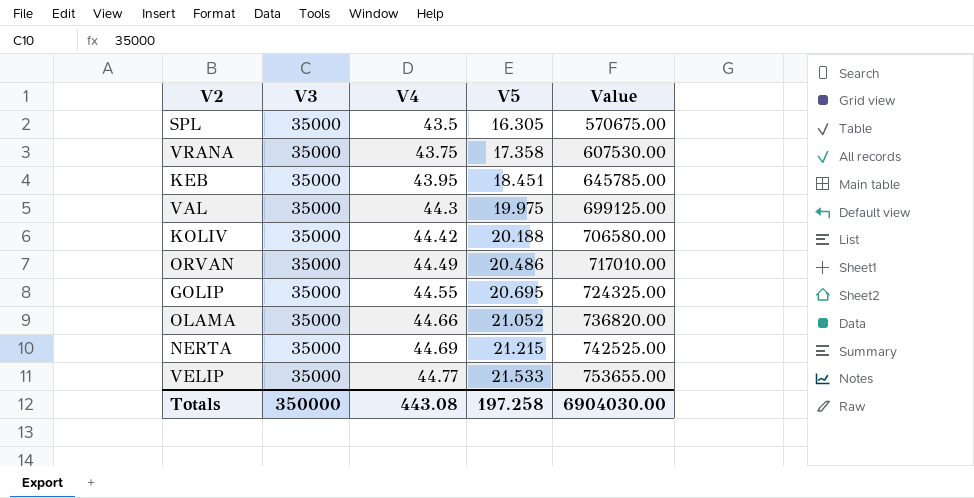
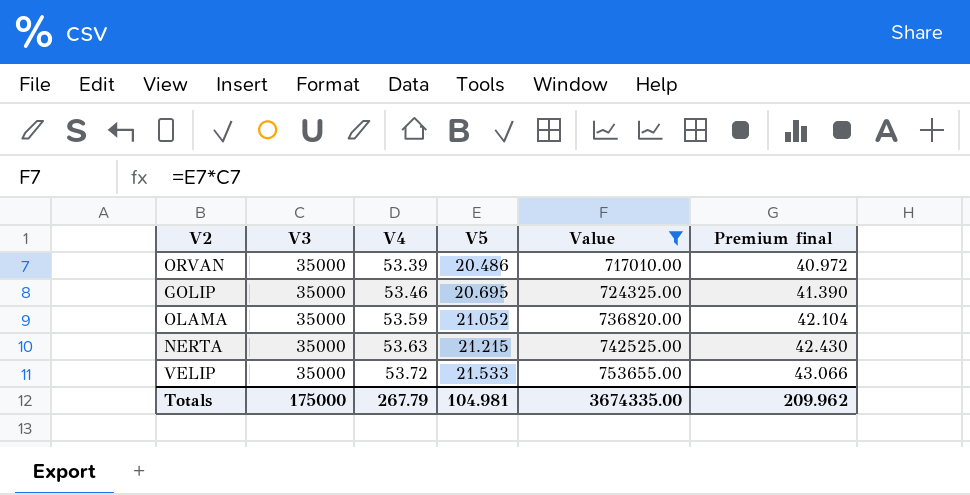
filter: none -> Value >= 717010.00
column Premium final | formula: none -> [V5] * 2
ORVAN | V4: 44.49 -> 53.39
GOLIP | V4: 44.55 -> 53.46
OLAMA | V4: 44.66 -> 53.59
NERTA | V4: 44.69 -> 53.63
VELIP | V4: 44.77 -> 53.72
Totals | V3: 350000 -> 175000
Totals | V4: 443.08 -> 267.79
Totals | V5: 197.258 -> 104.981
Totals | Value: 6904030.00 -> 3674335.00

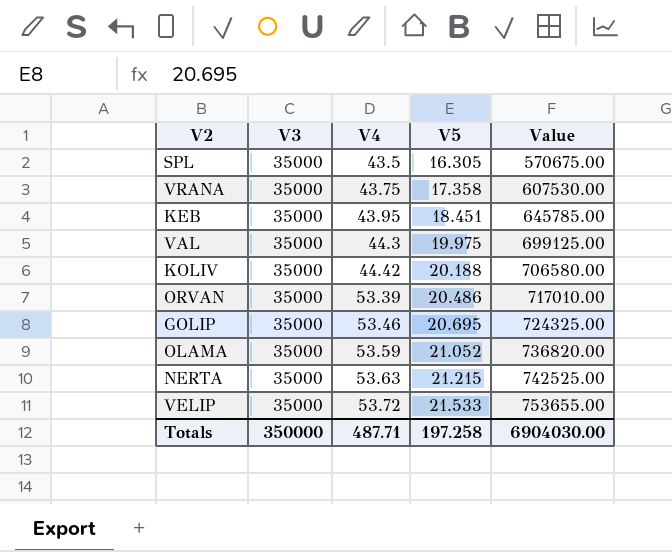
filter: Value >= 717010.00 -> none
column Premium final | formula: [V5] * 2 -> none
Totals | V3: 175000 -> 350000
Totals | V4: 267.79 -> 487.71
Totals | V5: 104.981 -> 197.258
Totals | Value: 3674335.00 -> 6904030.00

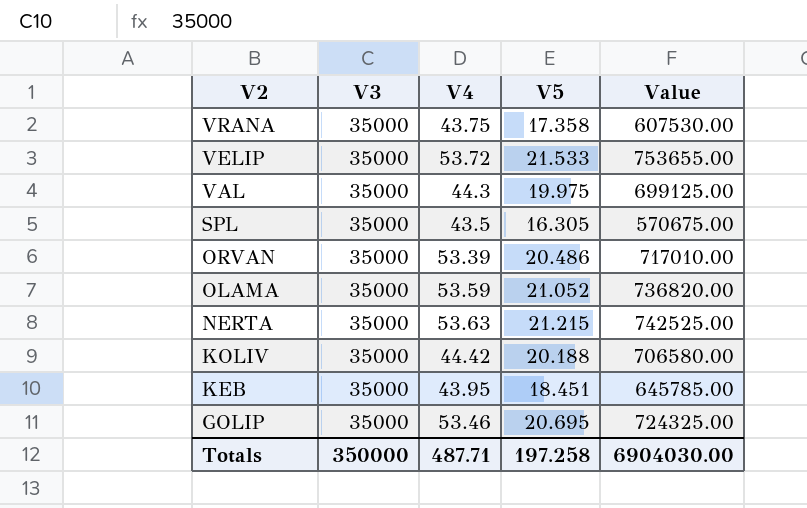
row order: V4 ascending -> V2 descending

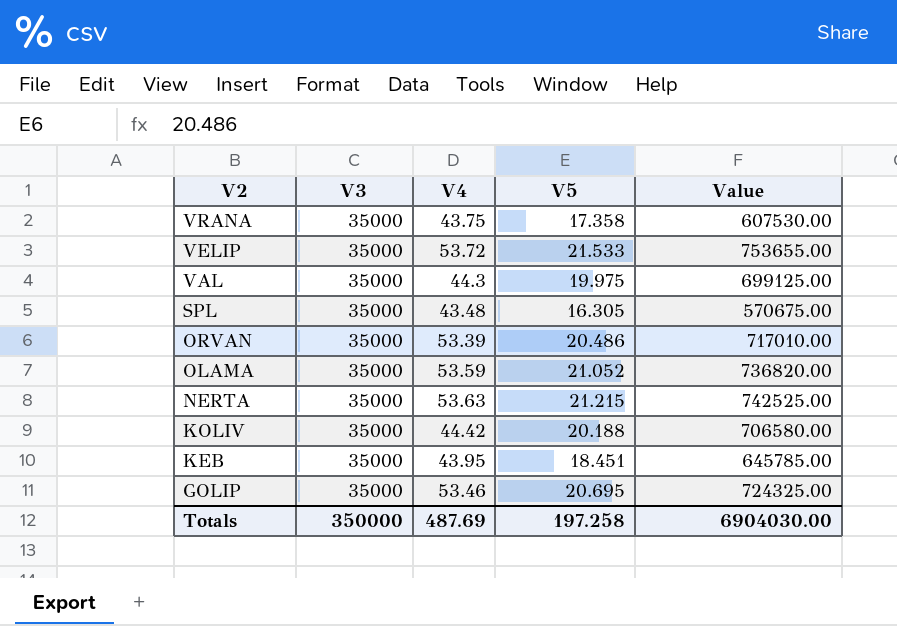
SPL | V4: 43.5 -> 43.48
Totals | V4: 487.71 -> 487.69

